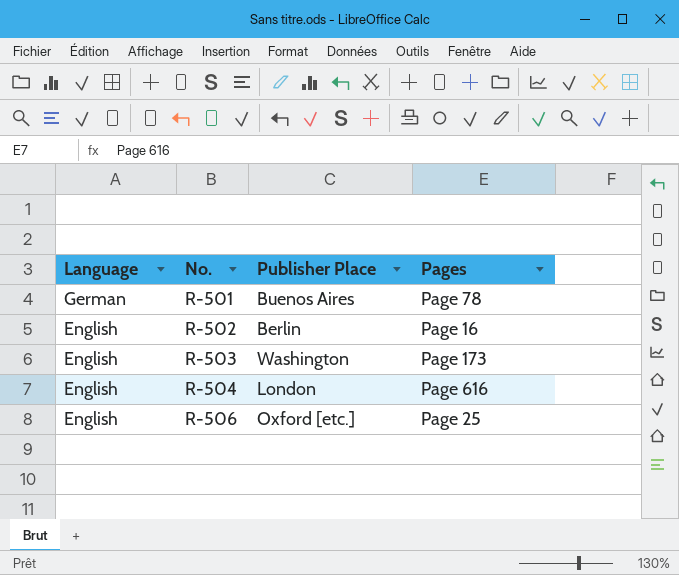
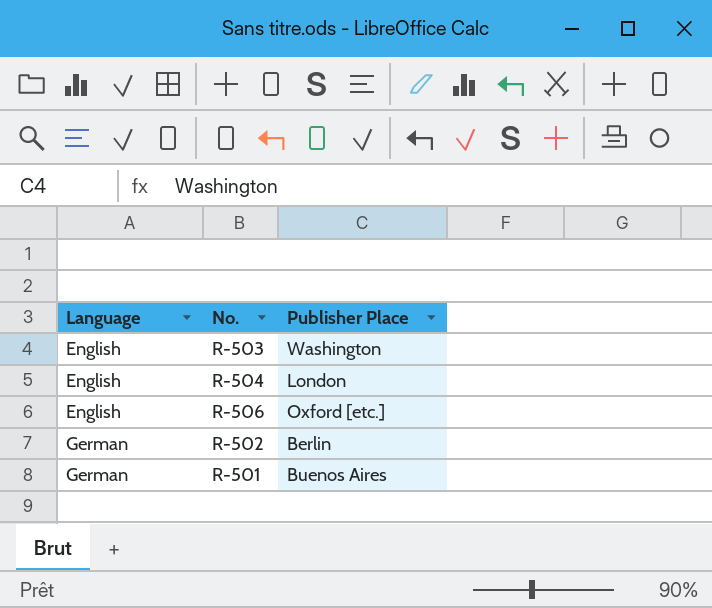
row order: Language descending -> Language ascending
column Pages | position: 4 -> none
R-502 | Language: English -> German

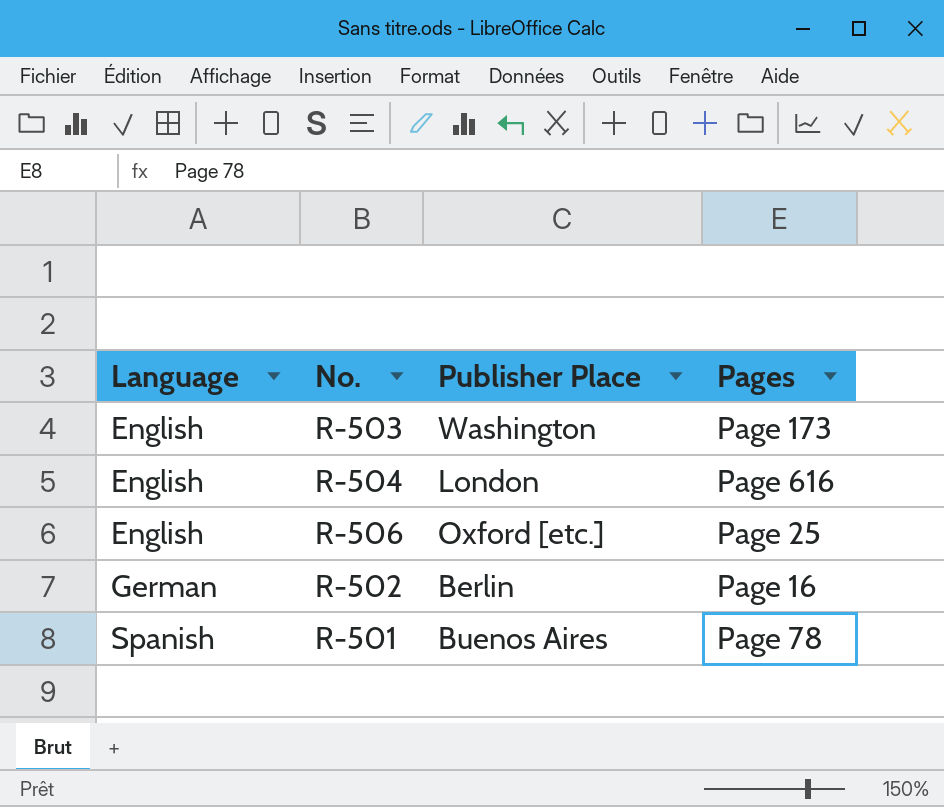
column Pages | position: none -> 4
R-501 | Language: German -> Spanish

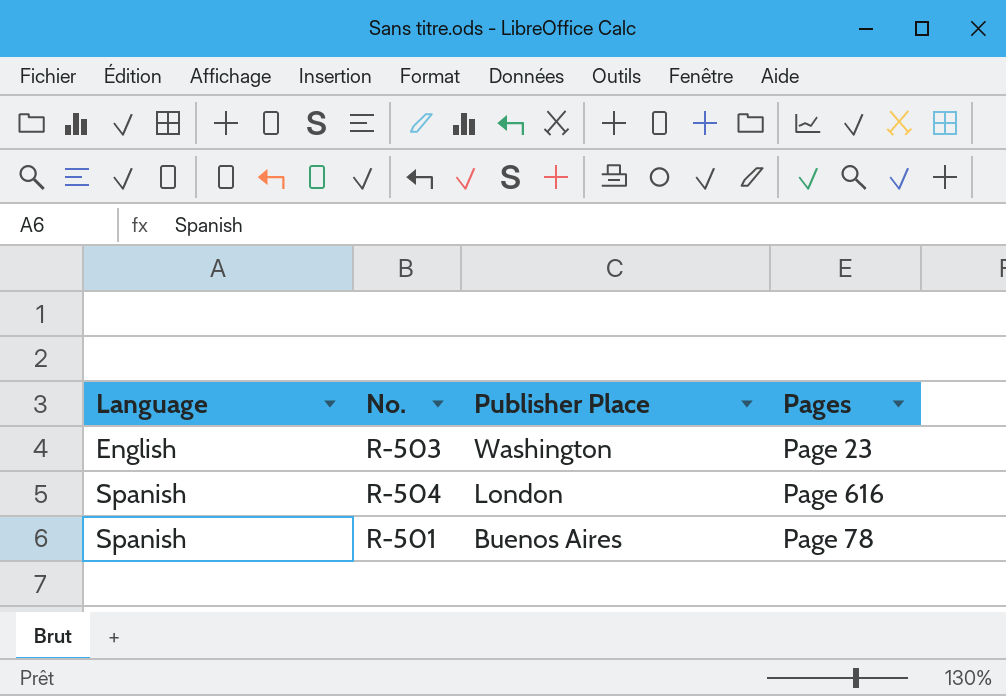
row R-506: English | Oxford [etc.] | Page 25 -> none
row R-502: German | Berlin | Page 16 -> none
R-503 | Pages: Page 173 -> Page 23
R-504 | Language: English -> Spanish

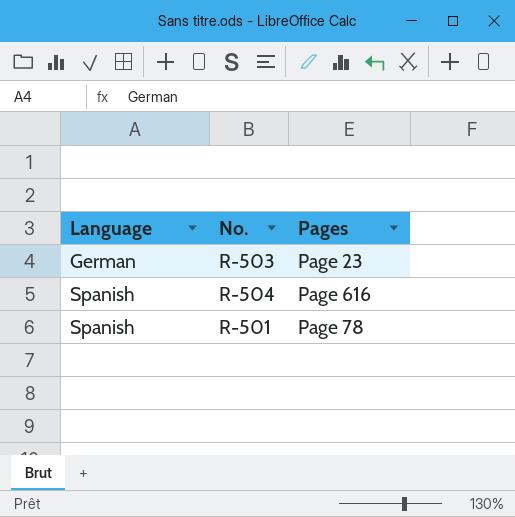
column Publisher Place | position: 3 -> none
R-503 | Language: English -> German

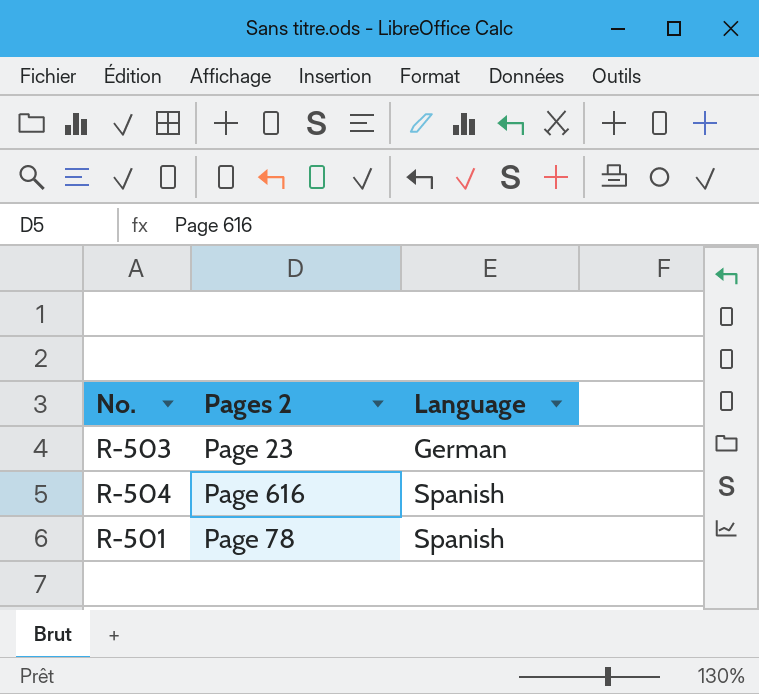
column name: Pages -> Pages 2
column Language | position: 1 -> 3

